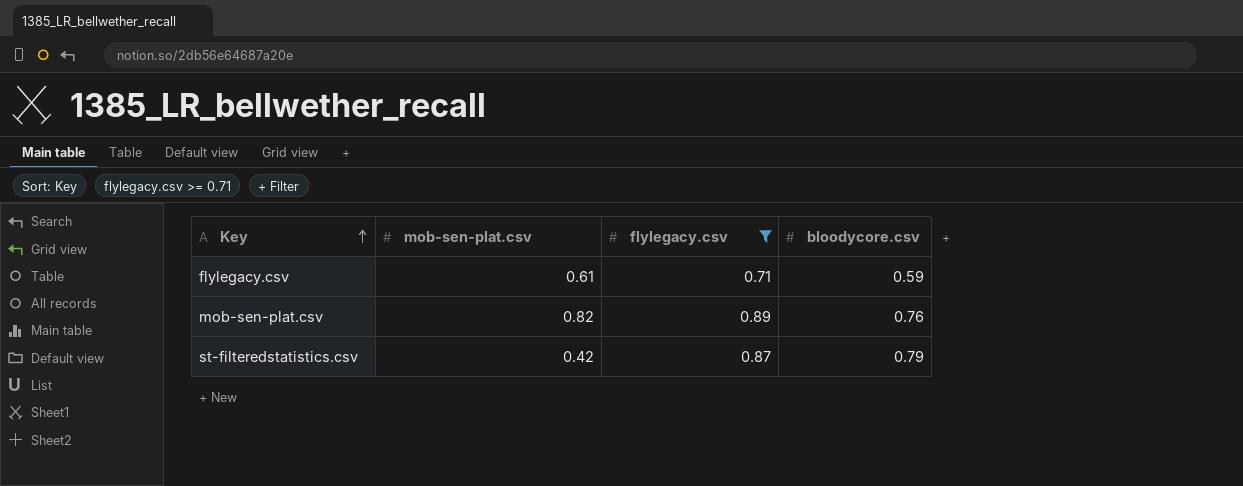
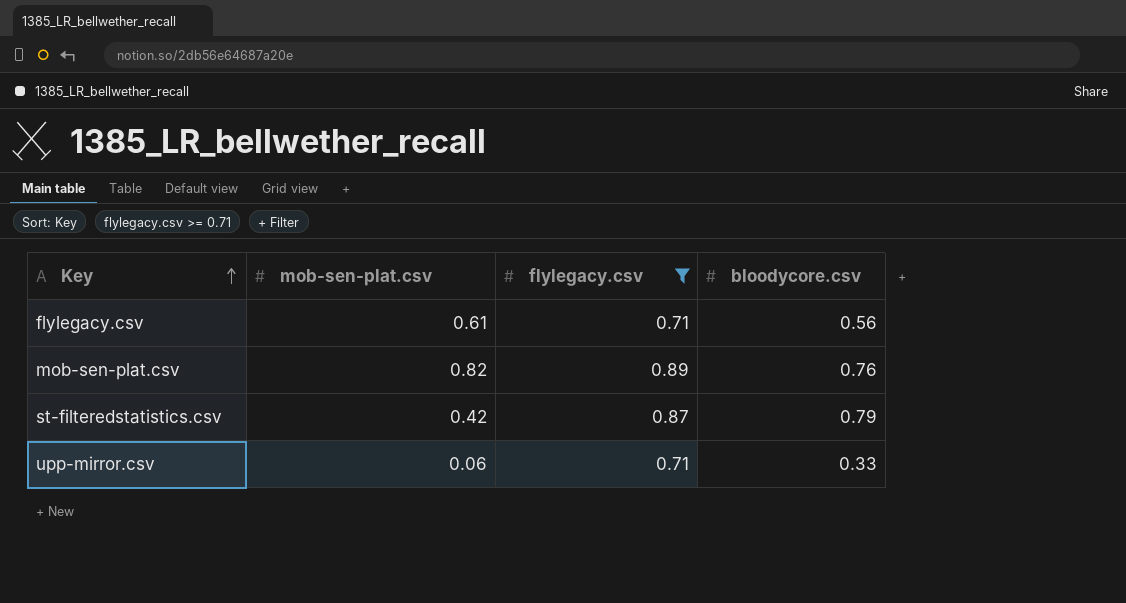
flylegacy.csv | bloodycore.csv: 0.59 -> 0.56
row upp-mirror.csv: none -> 0.06 | 0.71 | 0.33

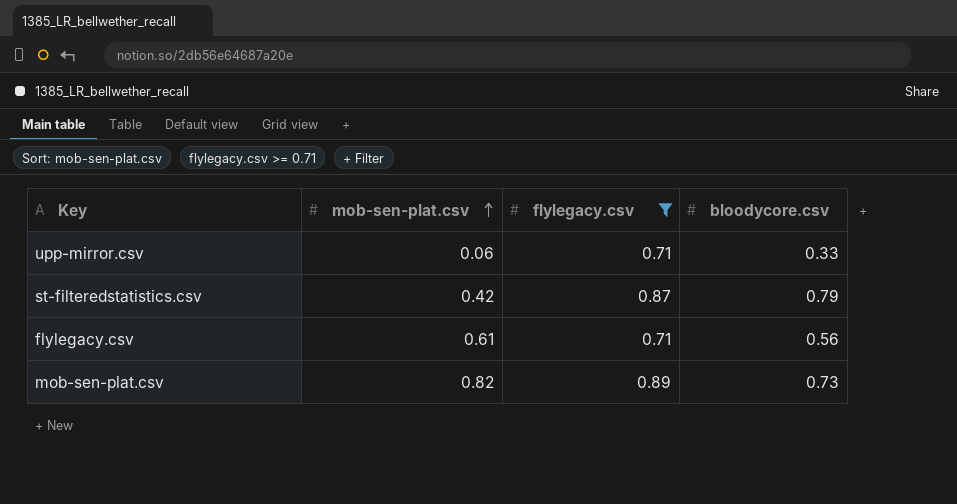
row order: Key ascending -> mob-sen-plat.csv ascending
mob-sen-plat.csv | bloodycore.csv: 0.76 -> 0.73

